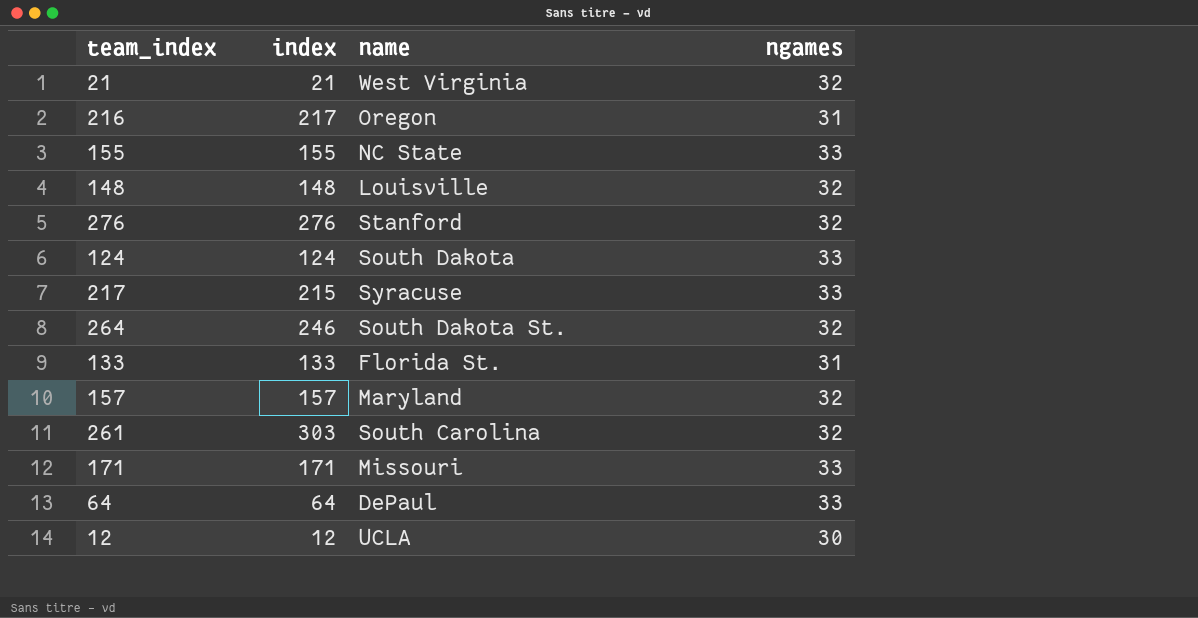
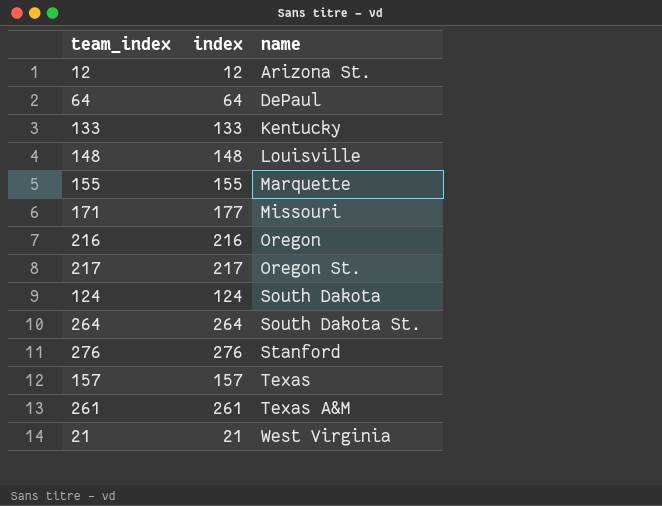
row order: none -> name ascending
column ngames | position: 4 -> none
12 | name: UCLA -> Arizona St.
133 | name: Florida St. -> Kentucky
155 | name: NC State -> Marquette
171 | index: 171 -> 177
216 | index: 217 -> 216
217 | index: 215 -> 217
217 | name: Syracuse -> Oregon St.
264 | index: 246 -> 264
157 | name: Maryland -> Texas
261 | index: 303 -> 261
261 | name: South Carolina -> Texas A&M

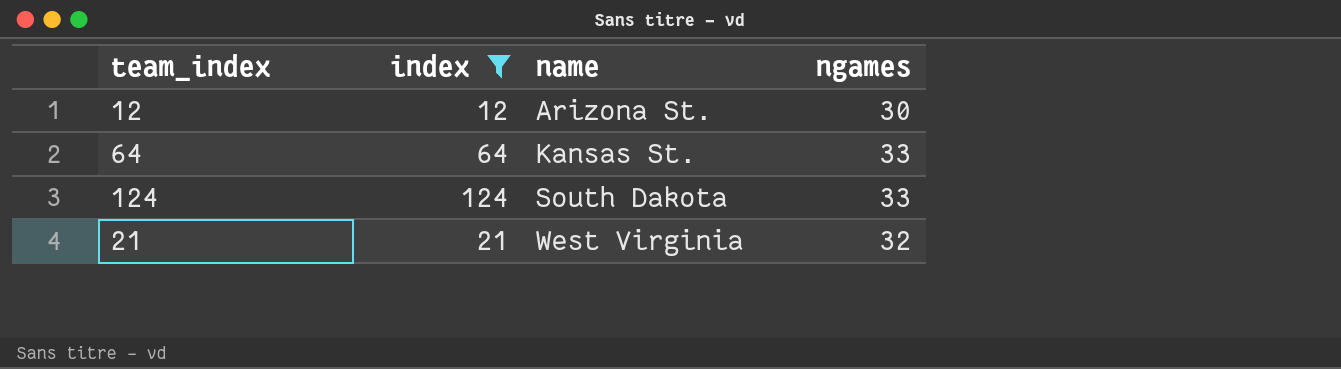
filter: none -> index <= 124
column ngames | position: none -> 4
64 | name: DePaul -> Kansas St.

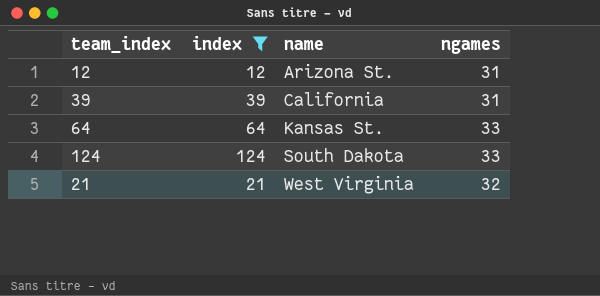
12 | ngames: 30 -> 31
row 39: none -> 39 | California | 31

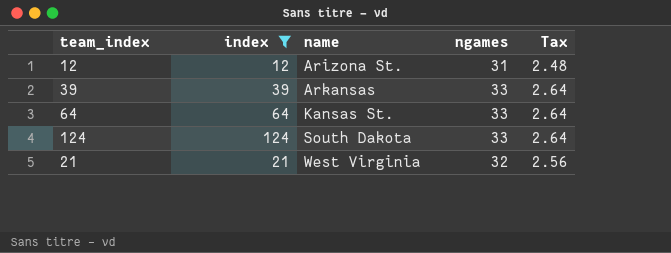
column Tax | formula: none -> [ngames] * 0.08
39 | name: California -> Arkansas
39 | ngames: 31 -> 33

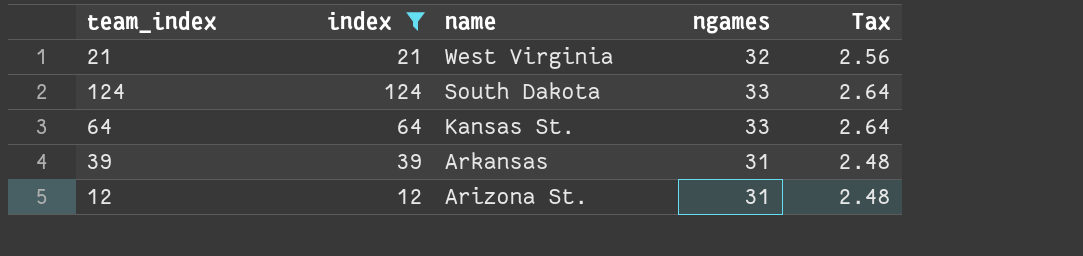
row order: name ascending -> name descending
39 | ngames: 33 -> 31
39 | Tax: 2.64 -> 2.48

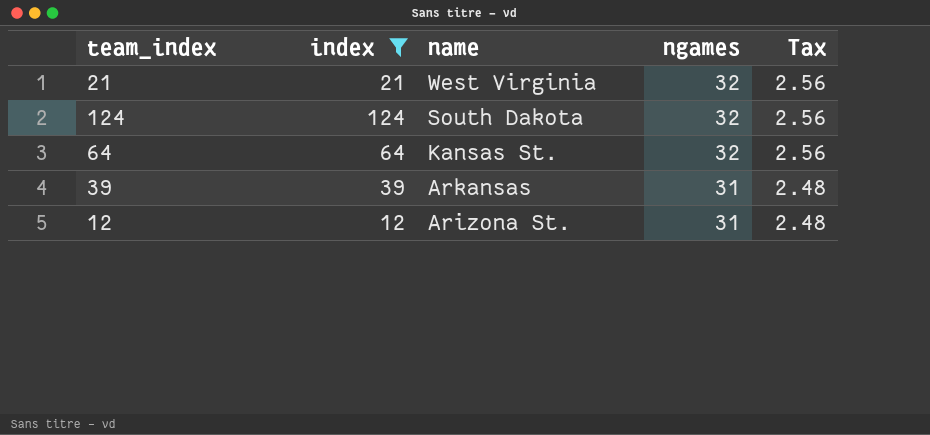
124 | ngames: 33 -> 32
124 | Tax: 2.64 -> 2.56
64 | ngames: 33 -> 32
64 | Tax: 2.64 -> 2.56

